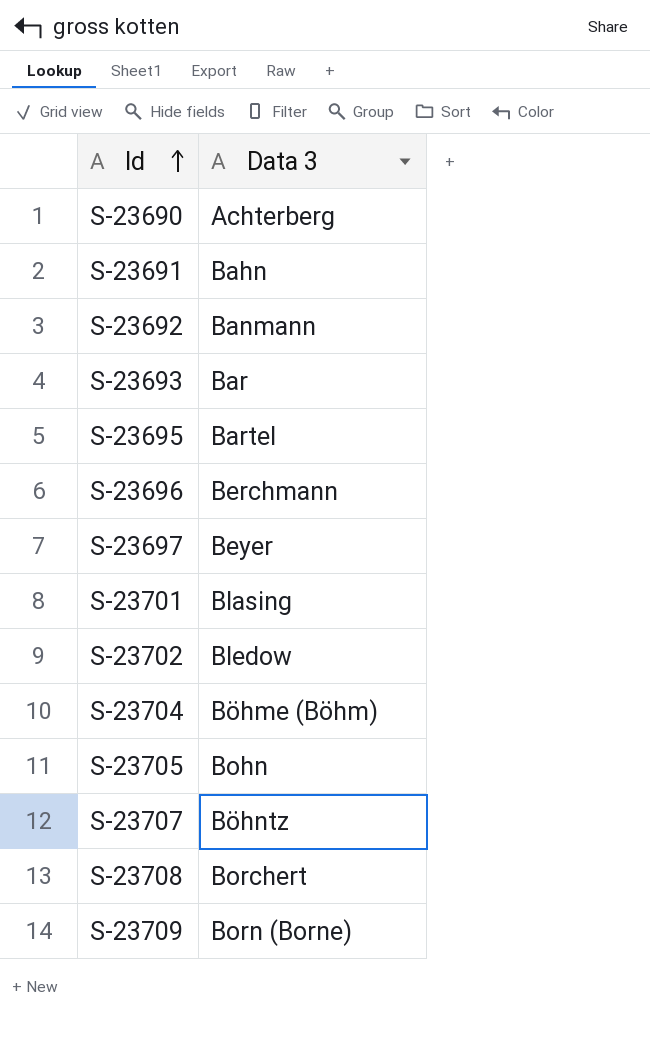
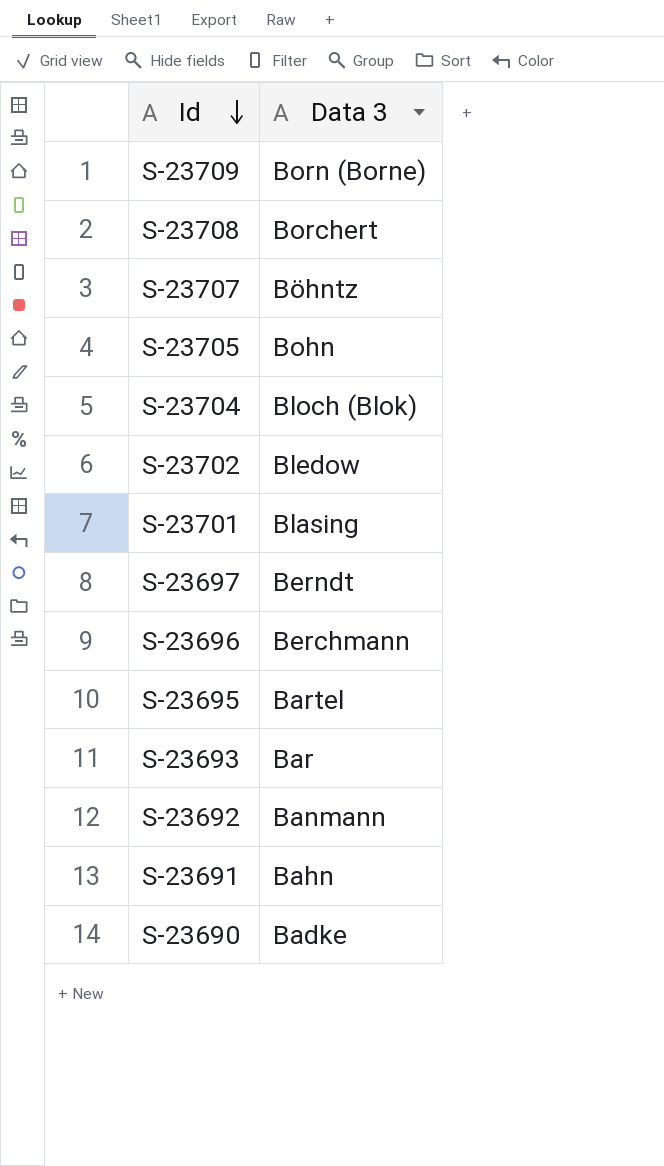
row order: Id ascending -> Id descending
S-23704 | Data 3: Böhme (Böhm) -> Bloch (Blok)
S-23697 | Data 3: Beyer -> Berndt
S-23690 | Data 3: Achterberg -> Badke

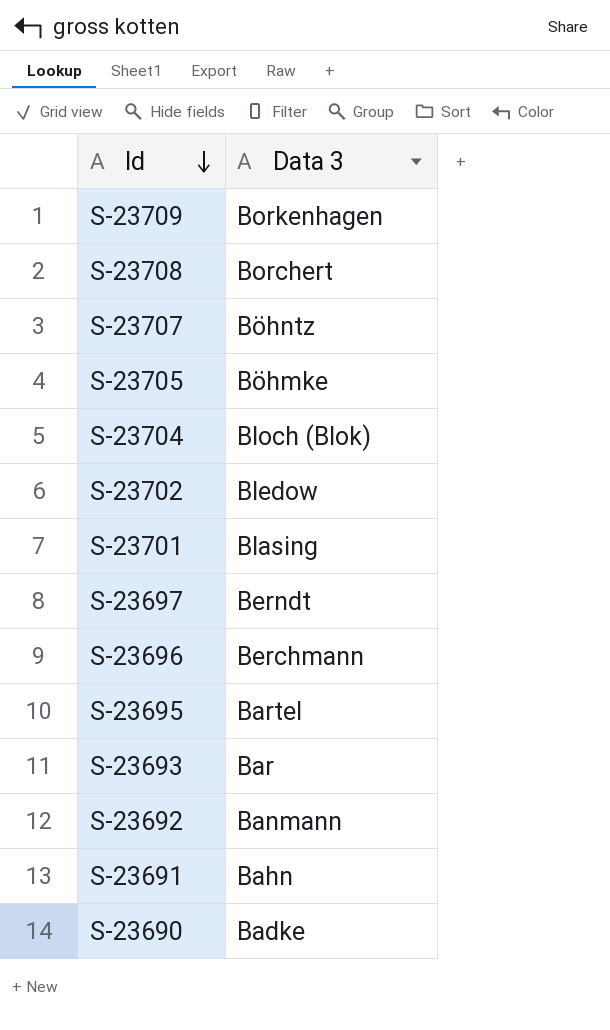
S-23709 | Data 3: Born (Borne) -> Borkenhagen
S-23705 | Data 3: Bohn -> Böhmke

